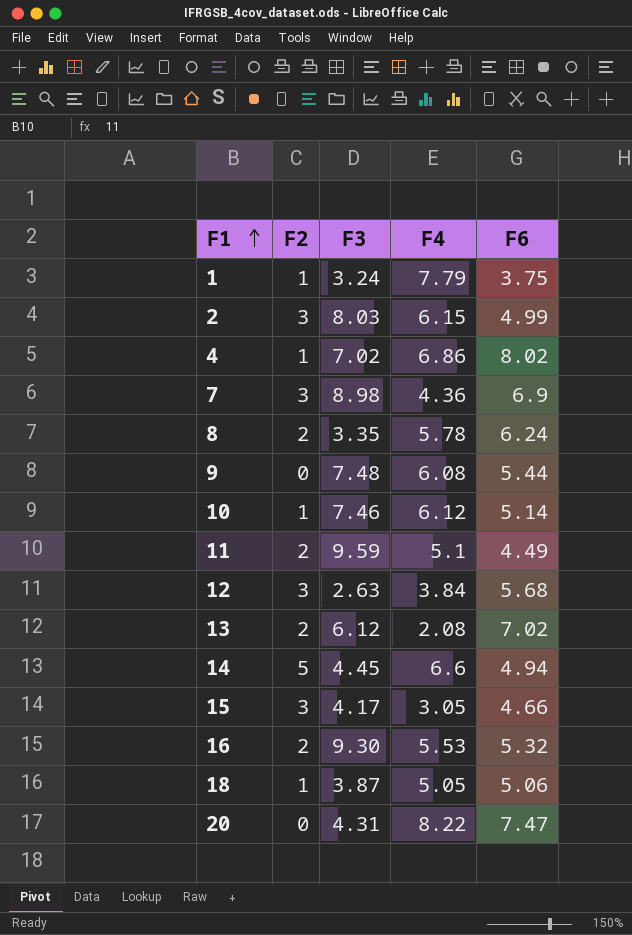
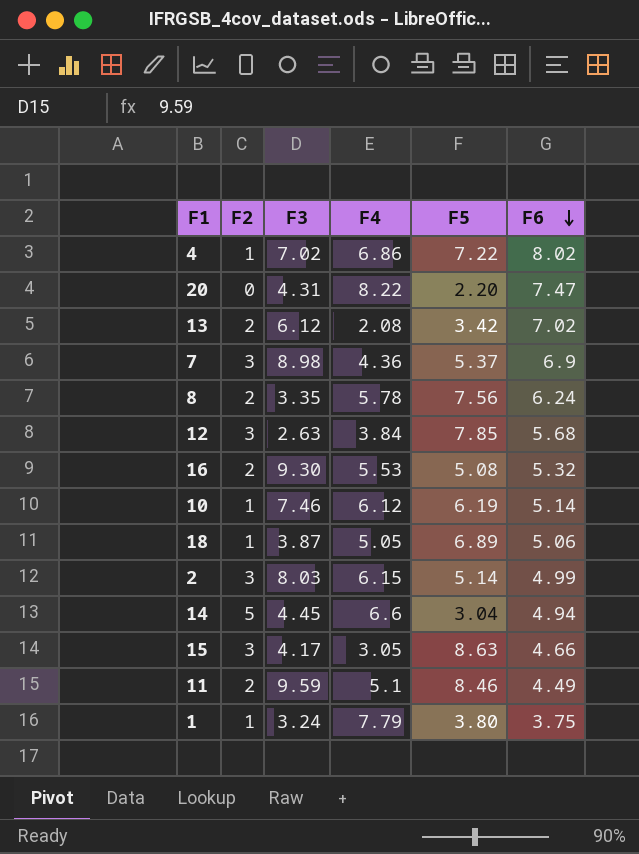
row order: F1 ascending -> F6 descending
column F5 | position: none -> 5
row 9: 0 | 7.48 | 6.08 | 5.44 -> none

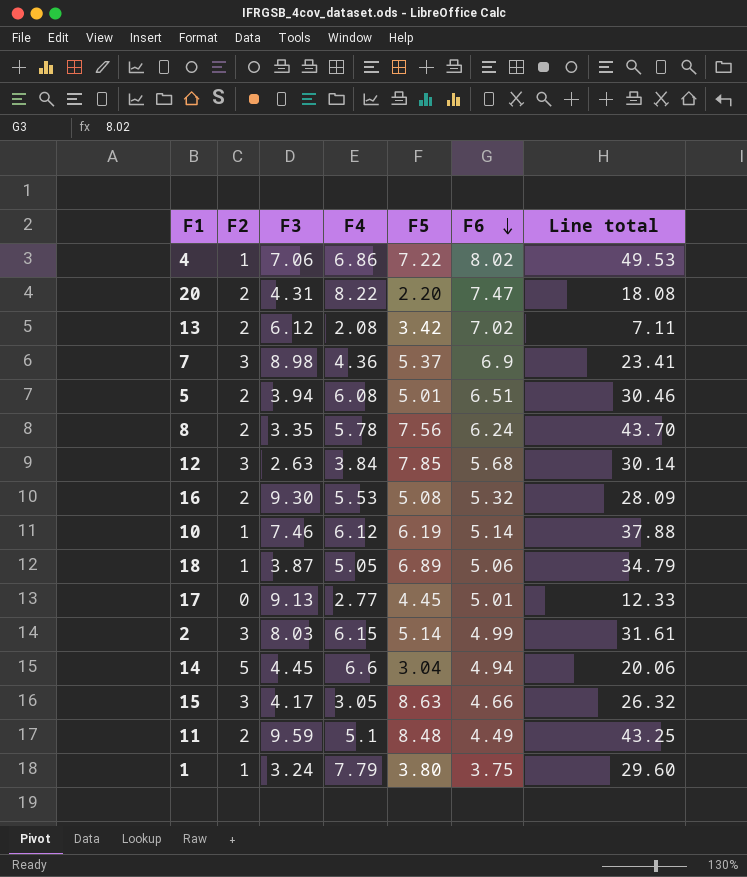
column Line total | formula: none -> [F4] * [F5]
4 | F3: 7.02 -> 7.06
20 | F2: 0 -> 2
row 5: none -> 2 | 3.94 | 6.08 | 5.01 | 6.51 | 30.46
row 17: none -> 0 | 9.13 | 2.77 | 4.45 | 5.01 | 12.33
11 | F5: 8.46 -> 8.48

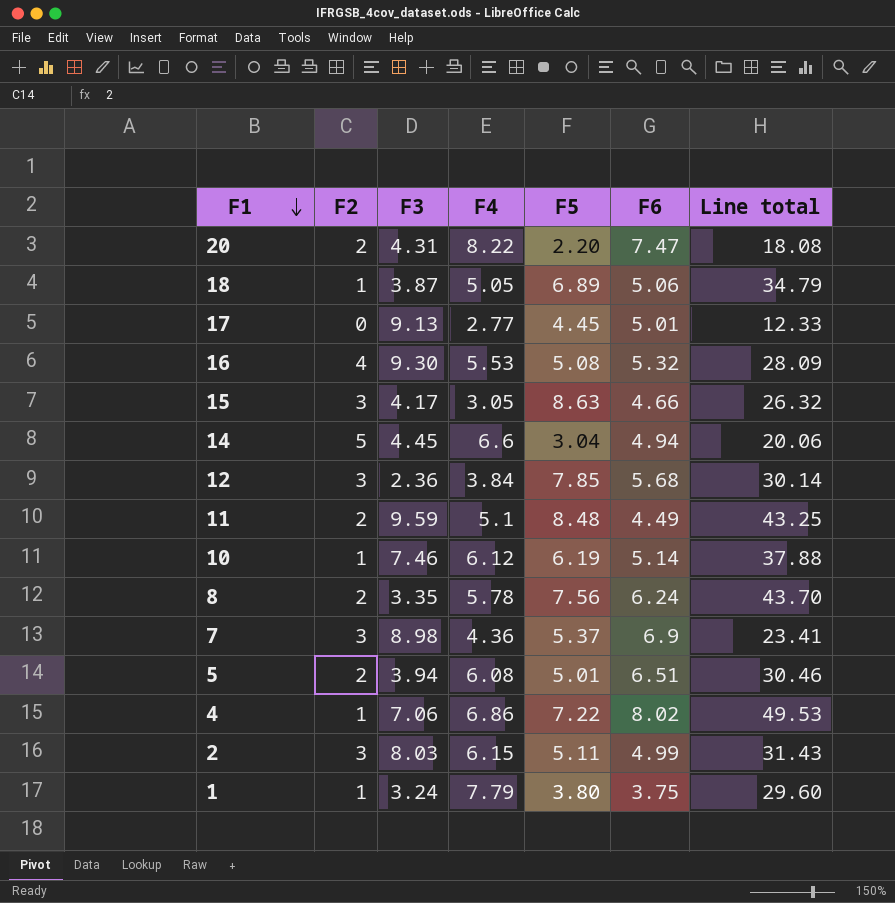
row order: F6 descending -> F1 descending
row 13: 2 | 6.12 | 2.08 | 3.42 | 7.02 | 7.11 -> none
16 | F2: 2 -> 4
12 | F3: 2.63 -> 2.36
2 | F5: 5.14 -> 5.11
2 | Line total: 31.61 -> 31.43

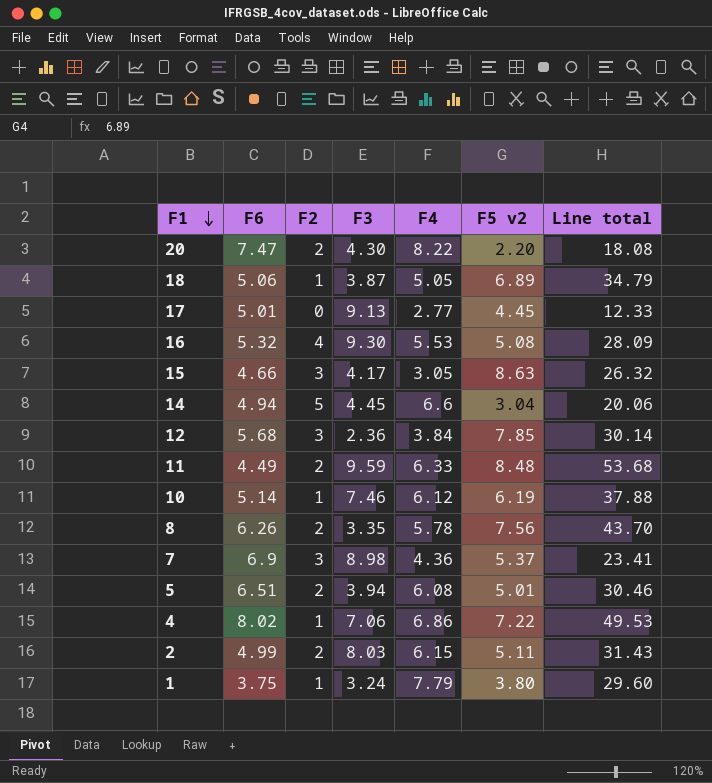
column F6 | position: 6 -> 2
column name: F5 -> F5 v2
20 | F3: 4.31 -> 4.30
11 | F4: 5.1 -> 6.33
11 | Line total: 43.25 -> 53.68
8 | F6: 6.24 -> 6.26
2 | F2: 3 -> 2

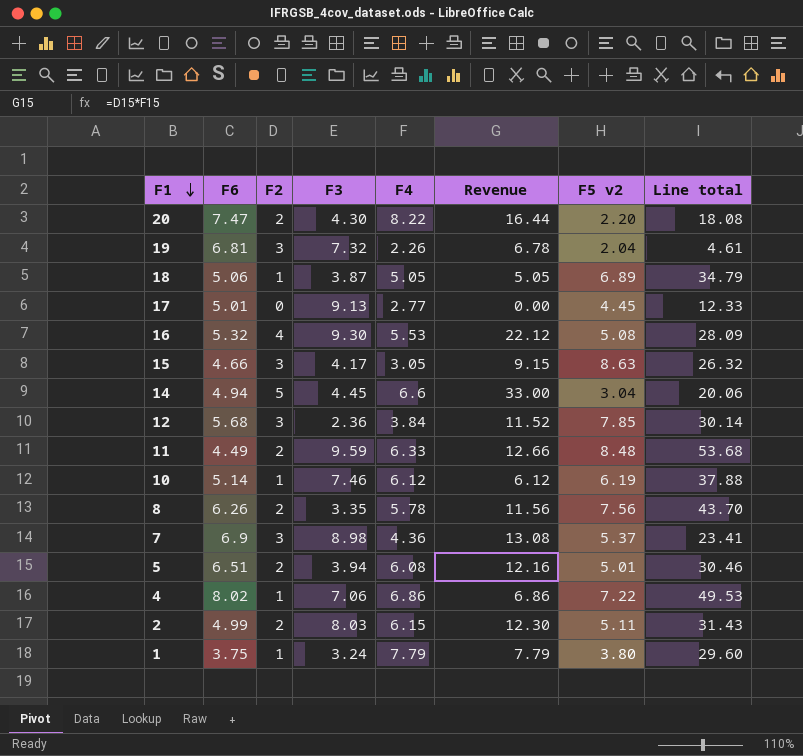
column Revenue | formula: none -> [F2] * [F4]
row 19: none -> 6.81 | 3 | 7.32 | 2.26 | 6.78 | 2.04 | 4.61

